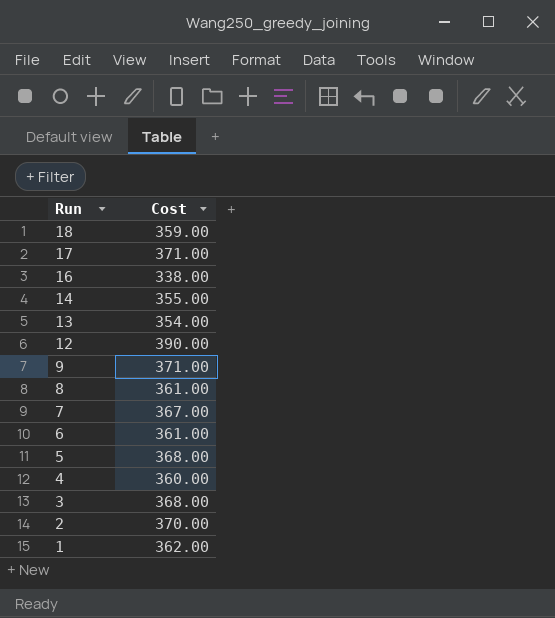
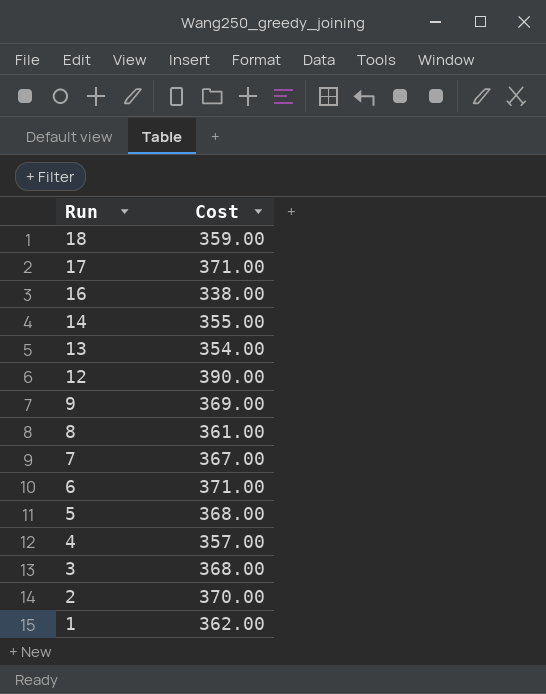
9 | Cost: 371.00 -> 369.00
6 | Cost: 361.00 -> 371.00
4 | Cost: 360.00 -> 357.00

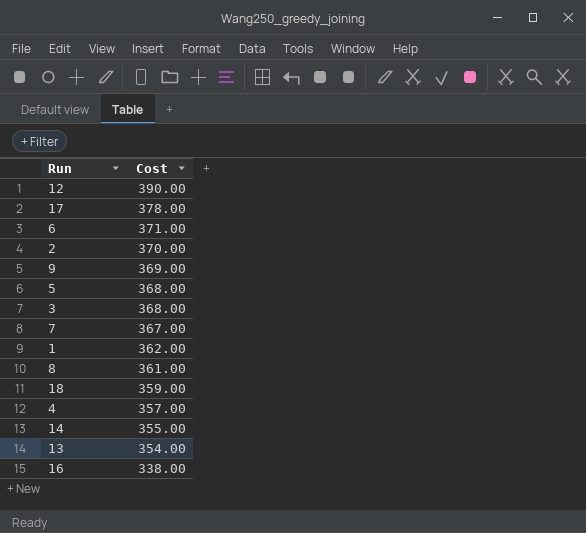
row order: Run descending -> Cost descending
17 | Cost: 371.00 -> 378.00

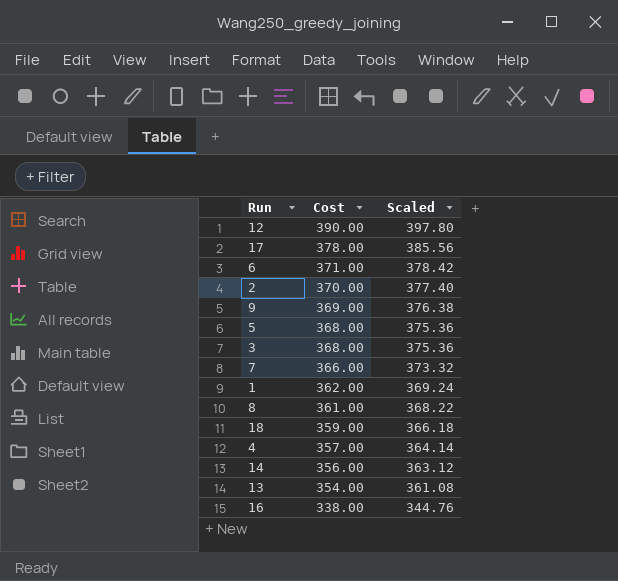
column Scaled | formula: none -> [Cost] * 1.02
7 | Cost: 367.00 -> 366.00
14 | Cost: 355.00 -> 356.00

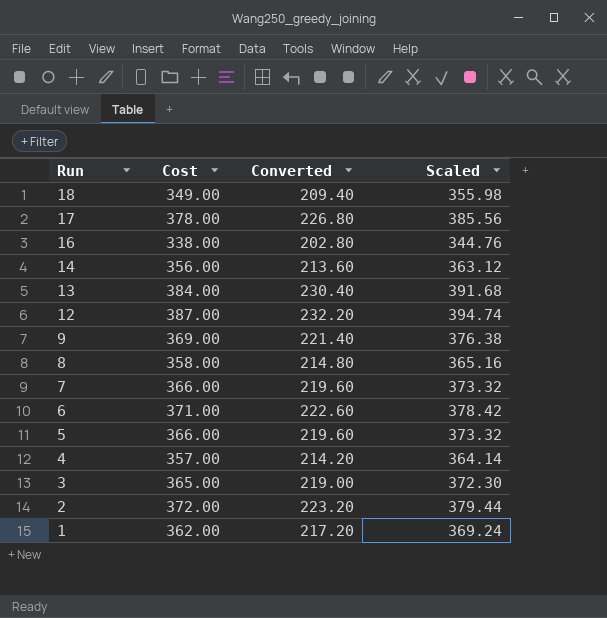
row order: Cost descending -> Run descending
column Converted | formula: none -> [Cost] * 0.6
18 | Cost: 359.00 -> 349.00
18 | Scaled: 366.18 -> 355.98
13 | Cost: 354.00 -> 384.00
13 | Scaled: 361.08 -> 391.68
12 | Cost: 390.00 -> 387.00
12 | Scaled: 397.80 -> 394.74
8 | Cost: 361.00 -> 358.00
8 | Scaled: 368.22 -> 365.16
5 | Cost: 368.00 -> 366.00
5 | Scaled: 375.36 -> 373.32
3 | Cost: 368.00 -> 365.00
3 | Scaled: 375.36 -> 372.30
2 | Cost: 370.00 -> 372.00
2 | Scaled: 377.40 -> 379.44

